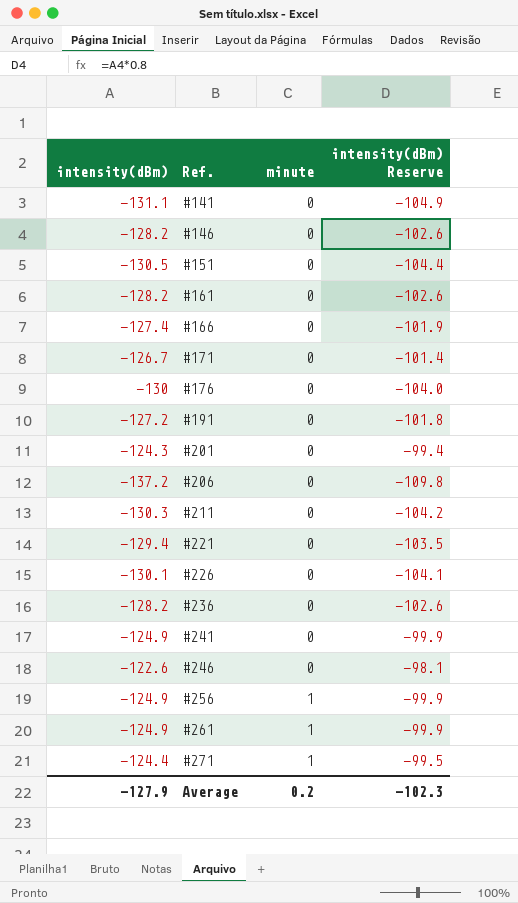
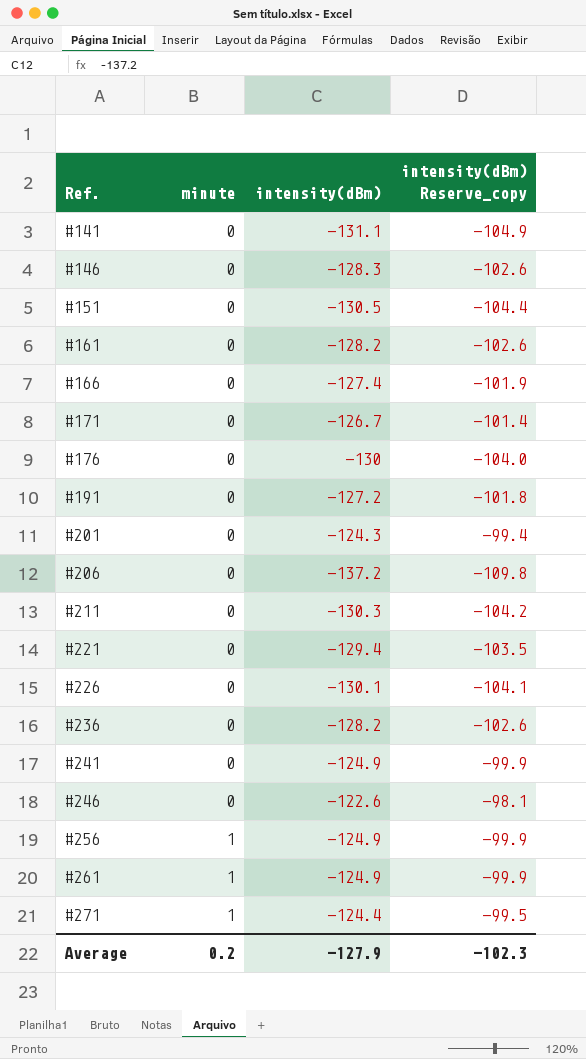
column intensity(dBm) | position: 1 -> 3
column name: intensity(dBm) Reserve -> intensity(dBm) Reserve_copy
#146 | intensity(dBm): -128.2 -> -128.3

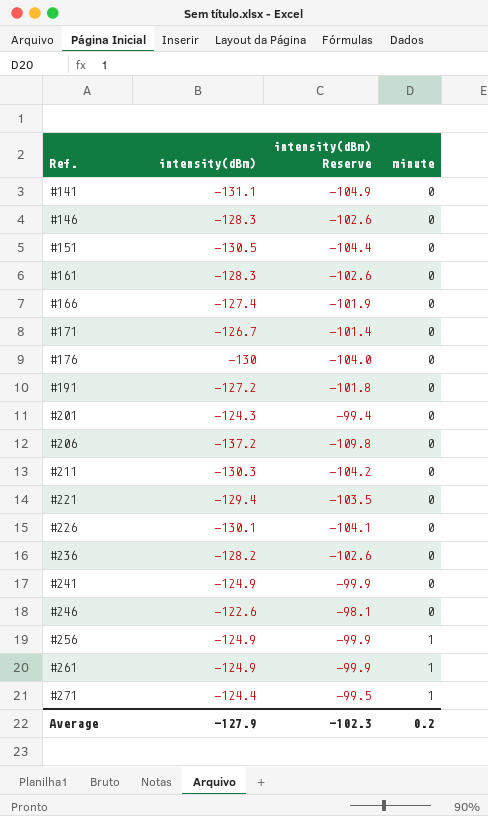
column name: intensity(dBm) Reserve_copy -> intensity(dBm) Reserve
column minute | position: 2 -> 4
#161 | intensity(dBm): -128.2 -> -128.3

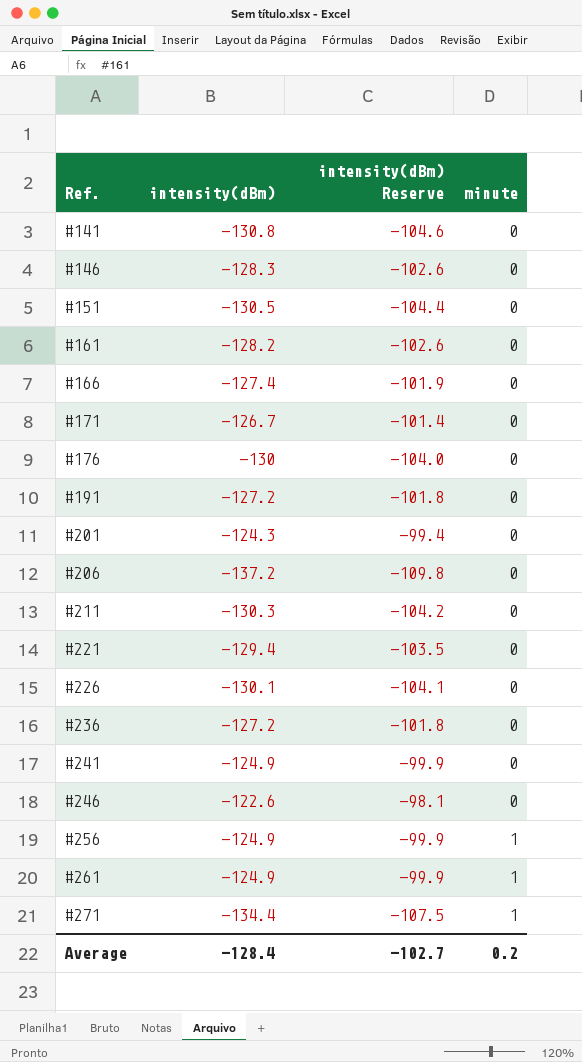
#141 | intensity(dBm): -131.1 -> -130.8
#141 | intensity(dBm) Reserve: -104.9 -> -104.6
#161 | intensity(dBm): -128.3 -> -128.2
#236 | intensity(dBm): -128.2 -> -127.2
#236 | intensity(dBm) Reserve: -102.6 -> -101.8
#271 | intensity(dBm): -124.4 -> -134.4
#271 | intensity(dBm) Reserve: -99.5 -> -107.5
Average | intensity(dBm): -127.9 -> -128.4
Average | intensity(dBm) Reserve: -102.3 -> -102.7

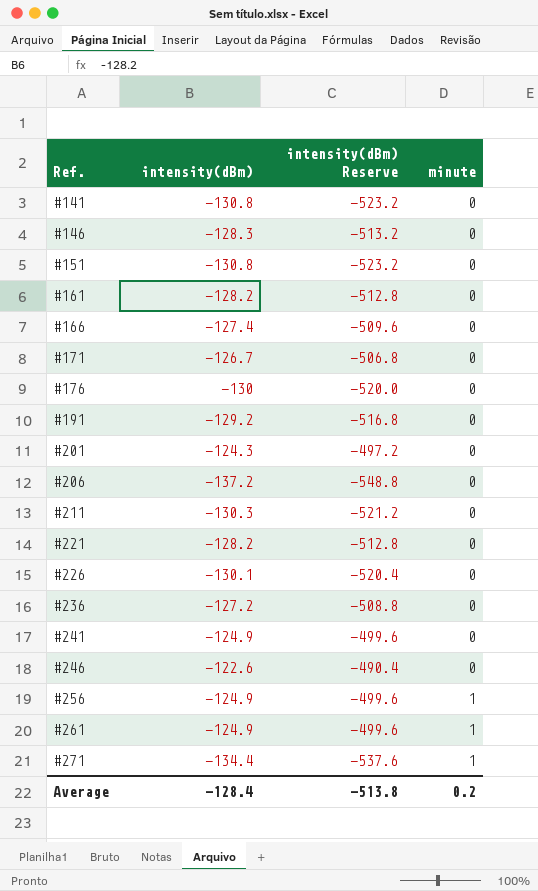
column intensity(dBm) Reserve | formula: [intensity(dBm)] * 0.8 -> [intensity(dBm)] * 4
#151 | intensity(dBm): -130.5 -> -130.8
#191 | intensity(dBm): -127.2 -> -129.2
#221 | intensity(dBm): -129.4 -> -128.2
Average | intensity(dBm) Reserve: -102.7 -> -513.8

